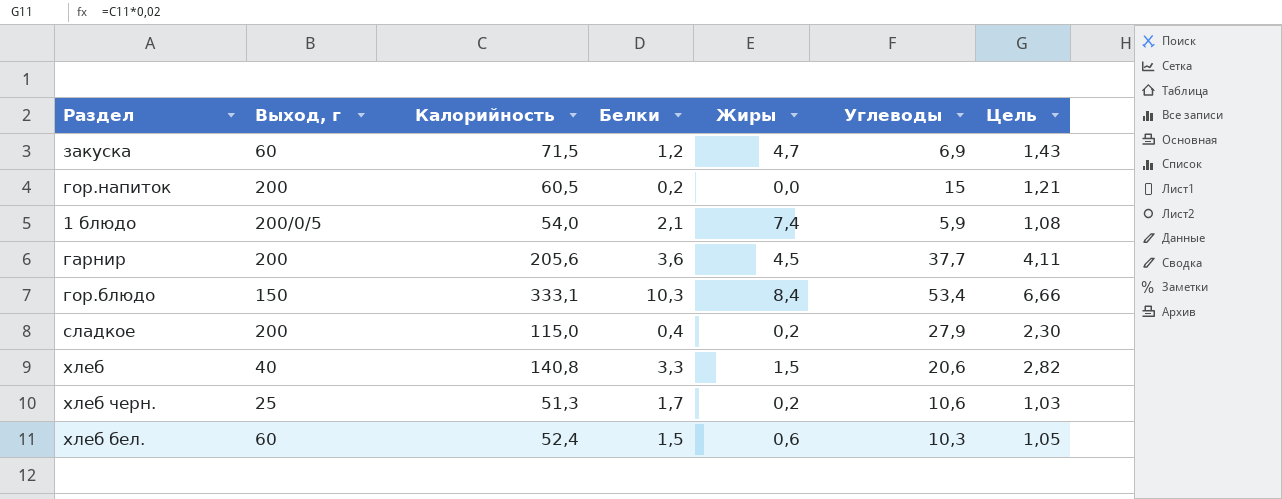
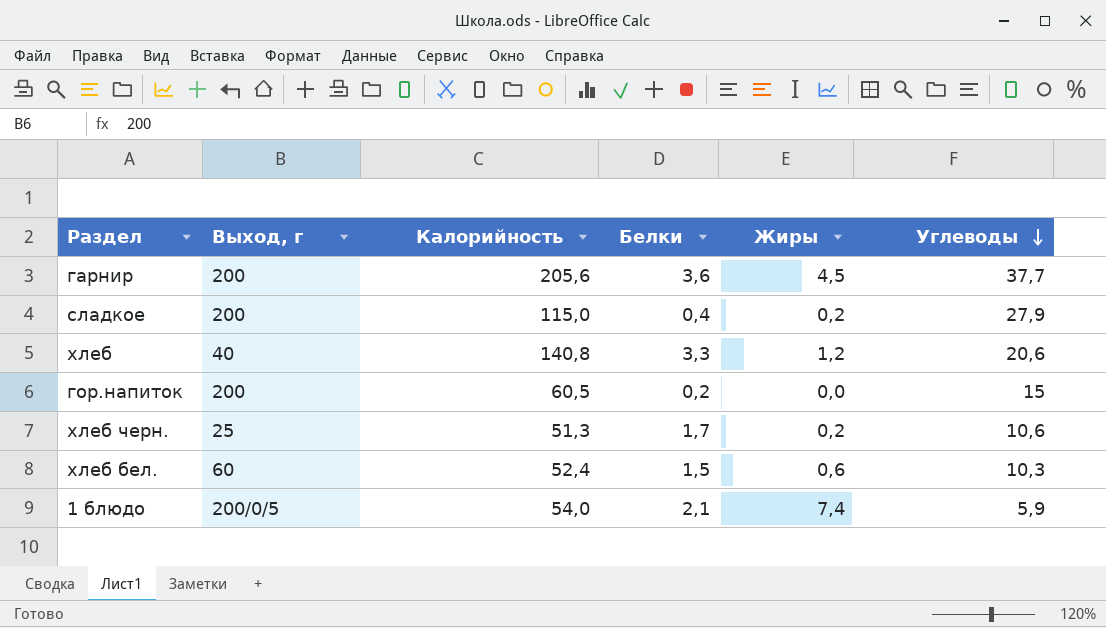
row order: none -> Углеводы descending
column Цель | formula: [Калорийность] * 0,02 -> none
row закуска: 60 | 71,5 | 1,2 | 4,7 | 6,9 | 1,43 -> none
row гор.блюдо: 150 | 333,1 | 10,3 | 8,4 | 53,4 | 6,66 -> none
хлеб | Жиры: 1,5 -> 1,2

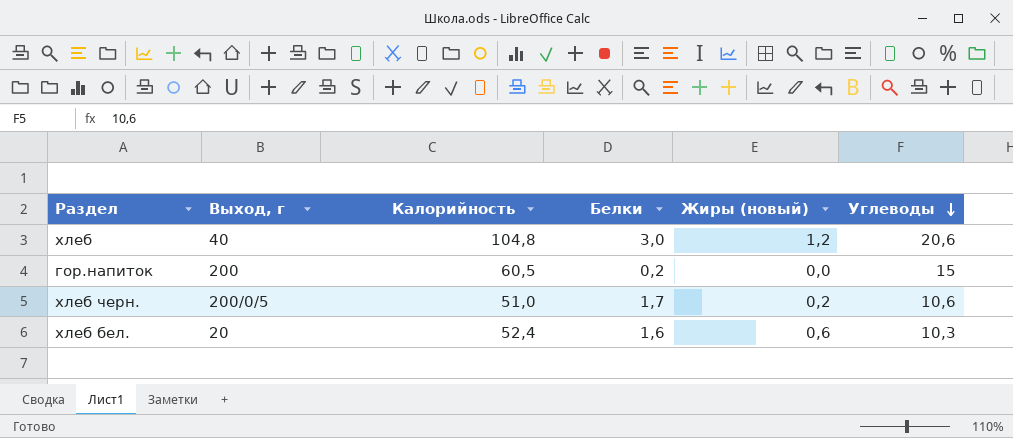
column name: Жиры -> Жиры (новый)
row гарнир: 200 | 205,6 | 3,6 | 4,5 | 37,7 -> none
row сладкое: 200 | 115,0 | 0,4 | 0,2 | 27,9 -> none
row 1 блюдо: 200/0/5 | 54,0 | 2,1 | 7,4 | 5,9 -> none
хлеб | Калорийность: 140,8 -> 104,8
хлеб | Белки: 3,3 -> 3,0
хлеб черн. | Выход, г: 25 -> 200/0/5
хлеб черн. | Калорийность: 51,3 -> 51,0
хлеб бел. | Выход, г: 60 -> 20
хлеб бел. | Белки: 1,5 -> 1,6

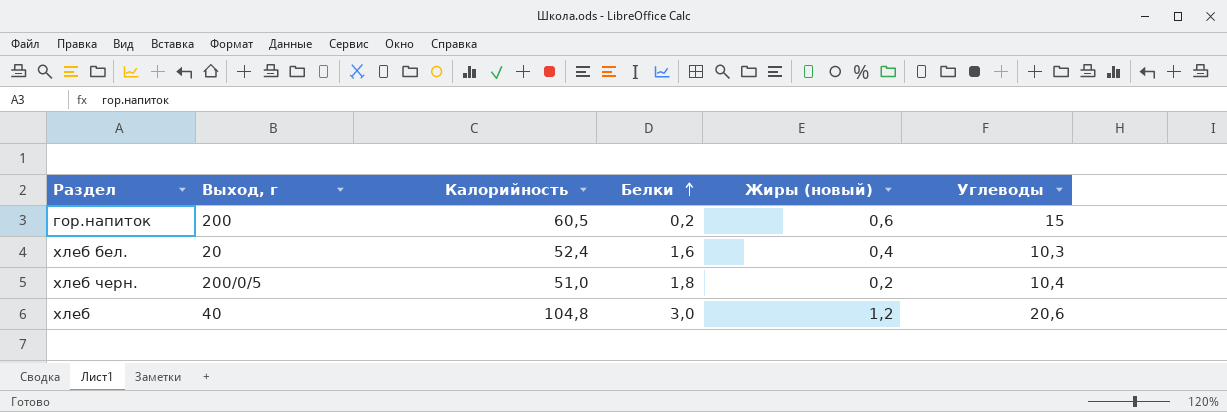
row order: Углеводы descending -> Белки ascending
гор.напиток | Жиры (новый): 0,0 -> 0,6
хлеб бел. | Жиры (новый): 0,6 -> 0,4
хлеб черн. | Белки: 1,7 -> 1,8
хлеб черн. | Углеводы: 10,6 -> 10,4

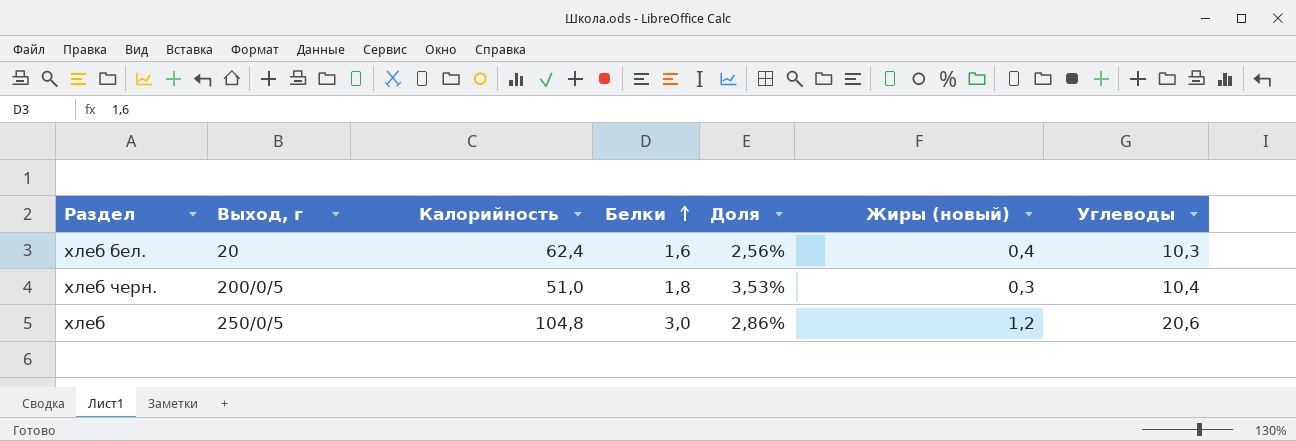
column Доля | formula: none -> [Белки] / [Калорийность]
row гор.напиток: 200 | 60,5 | 0,2 | 0,6 | 15 -> none
хлеб бел. | Калорийность: 52,4 -> 62,4
хлеб черн. | Жиры (новый): 0,2 -> 0,3
хлеб | Выход, г: 40 -> 250/0/5

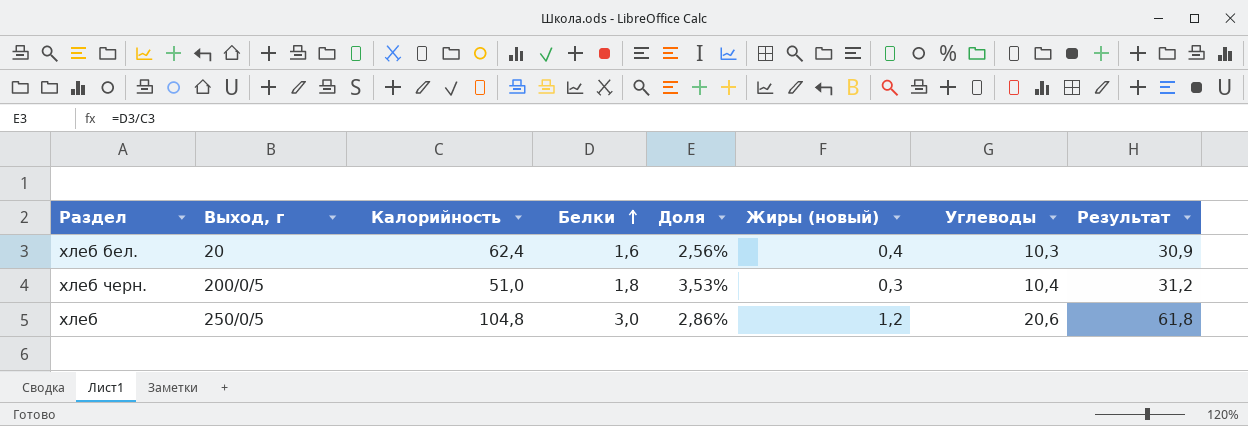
column Результат | formula: none -> [Углеводы] * 3

